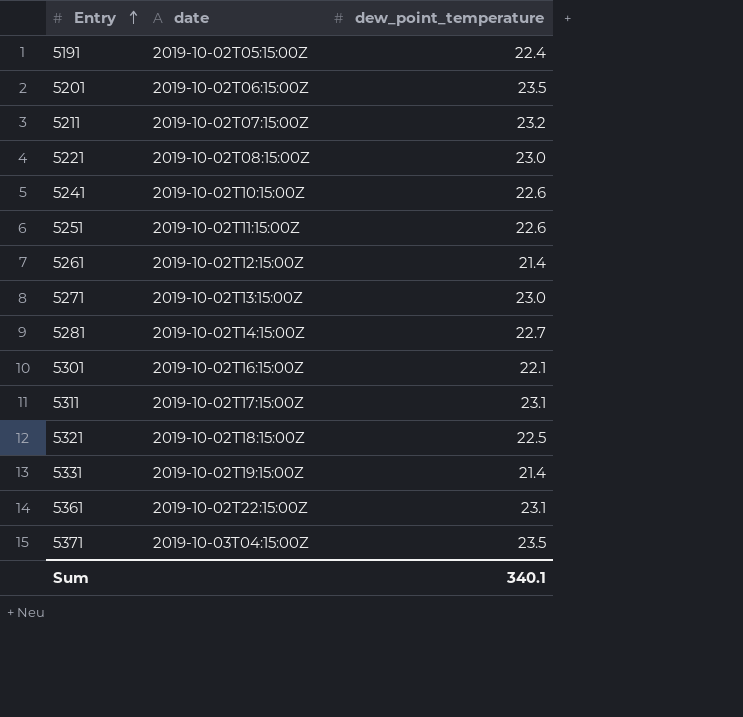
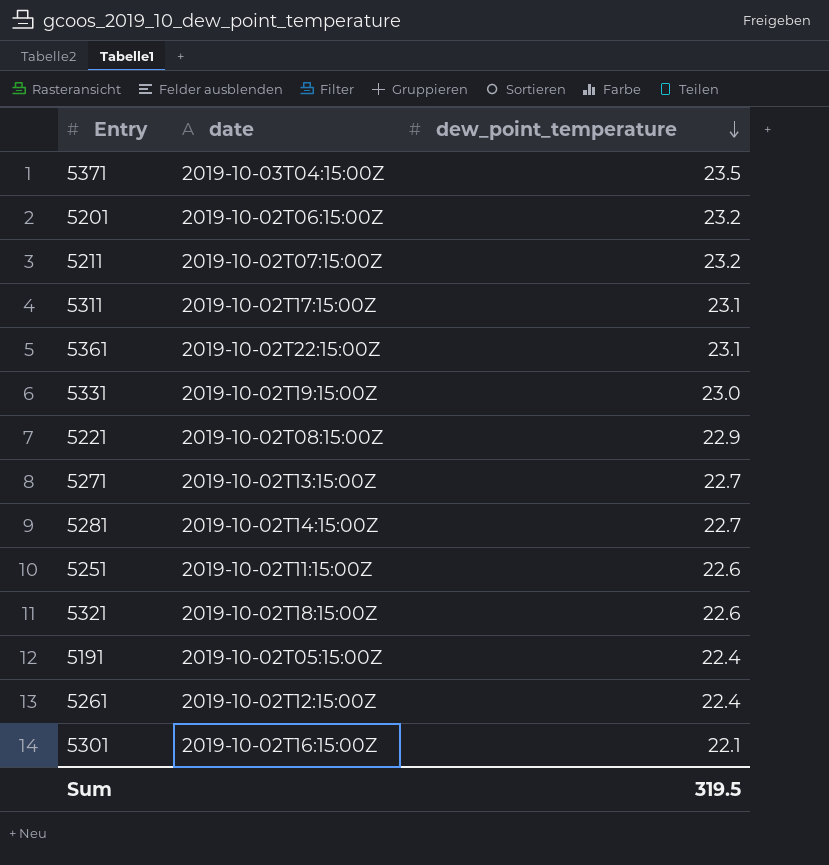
row order: Entry ascending -> dew_point_temperature descending
row 5241: 2019-10-02T10:15:00Z | 22.6 -> none
5201 | dew_point_temperature: 23.5 -> 23.2
5331 | dew_point_temperature: 21.4 -> 23.0
5221 | dew_point_temperature: 23.0 -> 22.9
5271 | dew_point_temperature: 23.0 -> 22.7
5321 | dew_point_temperature: 22.5 -> 22.6
5261 | dew_point_temperature: 21.4 -> 22.4
Sum | dew_point_temperature: 340.1 -> 319.5

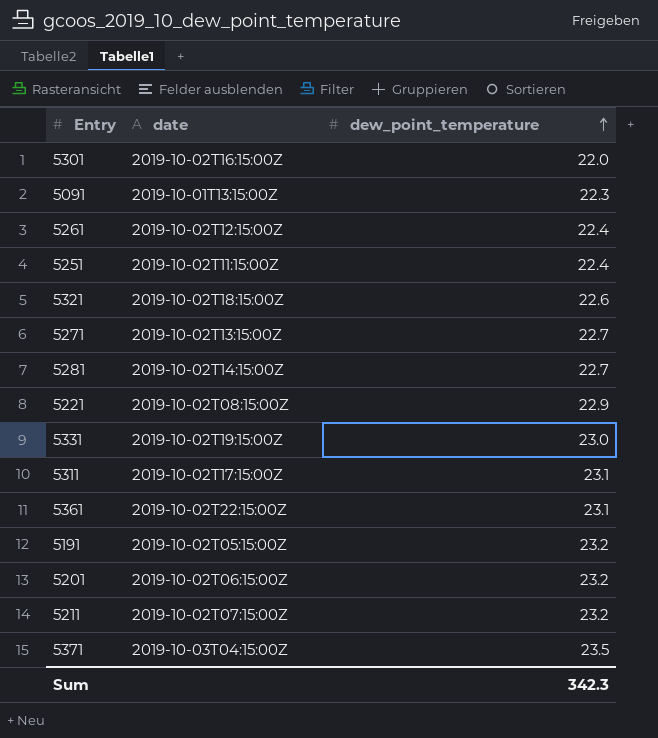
row order: dew_point_temperature descending -> dew_point_temperature ascending
5301 | dew_point_temperature: 22.1 -> 22.0
row 5091: none -> 2019-10-01T13:15:00Z | 22.3
5251 | dew_point_temperature: 22.6 -> 22.4
5191 | dew_point_temperature: 22.4 -> 23.2
Sum | dew_point_temperature: 319.5 -> 342.3

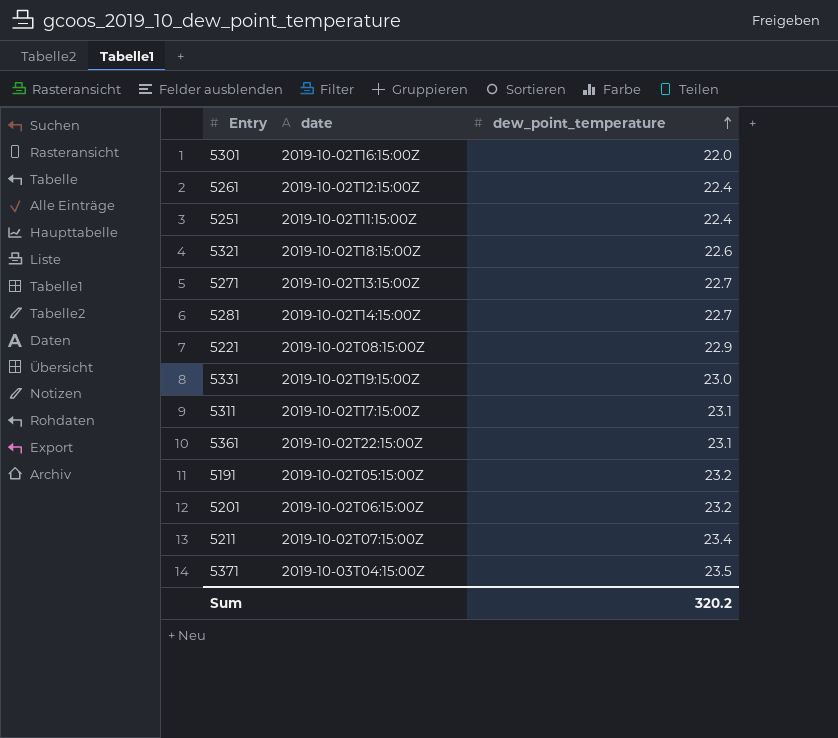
row 5091: 2019-10-01T13:15:00Z | 22.3 -> none
5211 | dew_point_temperature: 23.2 -> 23.4
Sum | dew_point_temperature: 342.3 -> 320.2

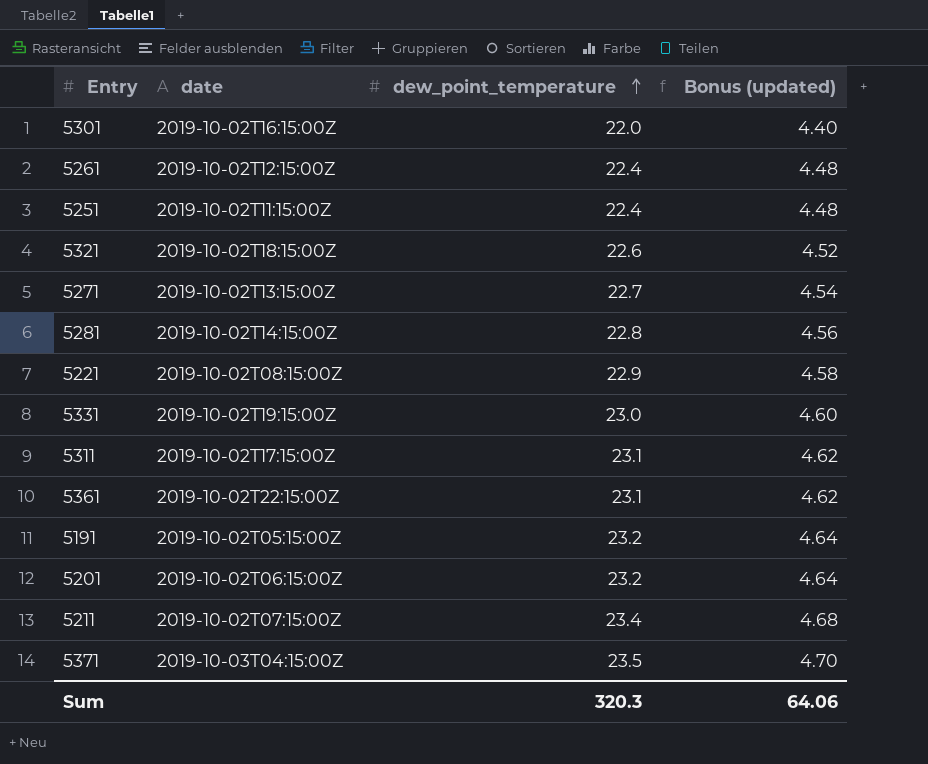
column Bonus (updated) | formula: none -> [dew_point_temperature] * 0.2
5281 | dew_point_temperature: 22.7 -> 22.8
Sum | dew_point_temperature: 320.2 -> 320.3

